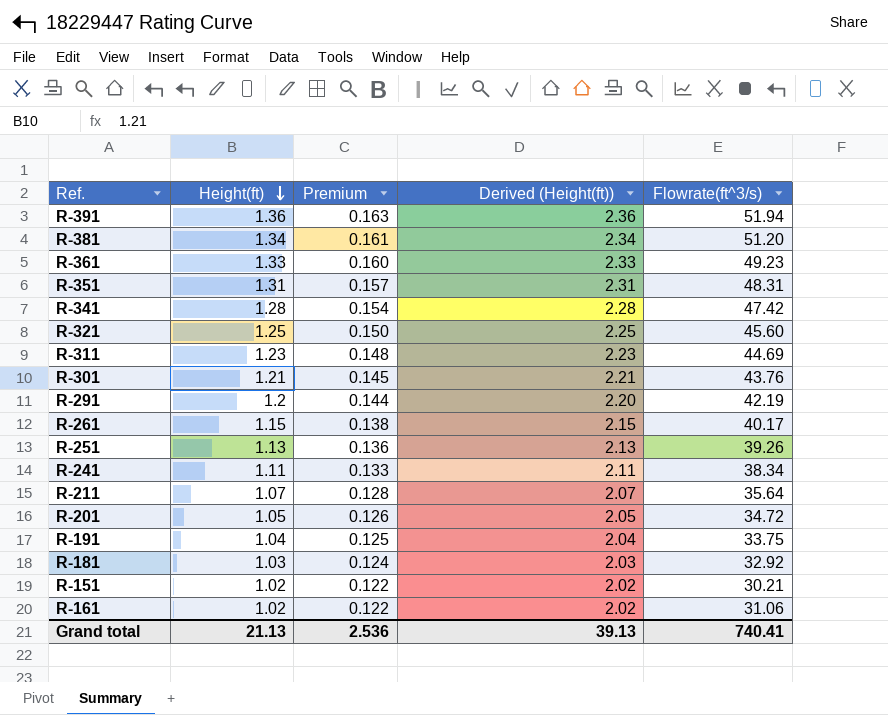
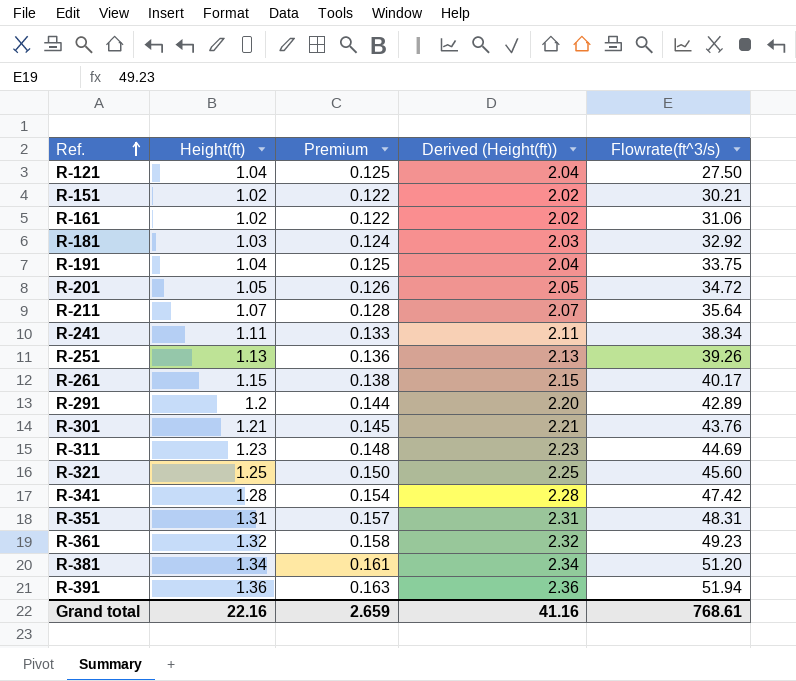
row order: Height(ft) descending -> Ref. ascending
row R-121: none -> 1.04 | 0.125 | 2.04 | 27.50
R-291 | Flowrate(ft^3/s): 42.19 -> 42.89
R-361 | Height(ft): 1.33 -> 1.32
R-361 | Premium: 0.160 -> 0.158
R-361 | Derived (Height(ft)): 2.33 -> 2.32
Grand total | Height(ft): 21.13 -> 22.16
Grand total | Premium: 2.536 -> 2.659
Grand total | Derived (Height(ft)): 39.13 -> 41.16
Grand total | Flowrate(ft^3/s): 740.41 -> 768.61

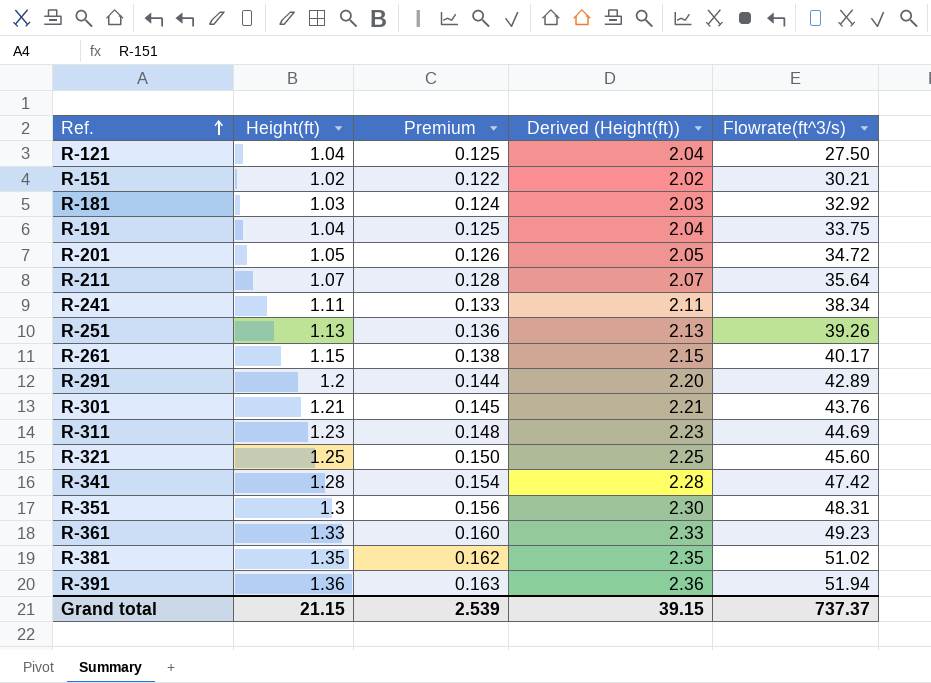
row R-161: 1.02 | 0.122 | 2.02 | 31.06 -> none
R-351 | Height(ft): 1.31 -> 1.3
R-351 | Premium: 0.157 -> 0.156
R-351 | Derived (Height(ft)): 2.31 -> 2.30
R-361 | Height(ft): 1.32 -> 1.33
R-361 | Premium: 0.158 -> 0.160
R-361 | Derived (Height(ft)): 2.32 -> 2.33
R-381 | Height(ft): 1.34 -> 1.35
R-381 | Premium: 0.161 -> 0.162
R-381 | Derived (Height(ft)): 2.34 -> 2.35
R-381 | Flowrate(ft^3/s): 51.20 -> 51.02
Grand total | Height(ft): 22.16 -> 21.15
Grand total | Premium: 2.659 -> 2.539
Grand total | Derived (Height(ft)): 41.16 -> 39.15
Grand total | Flowrate(ft^3/s): 768.61 -> 737.37

